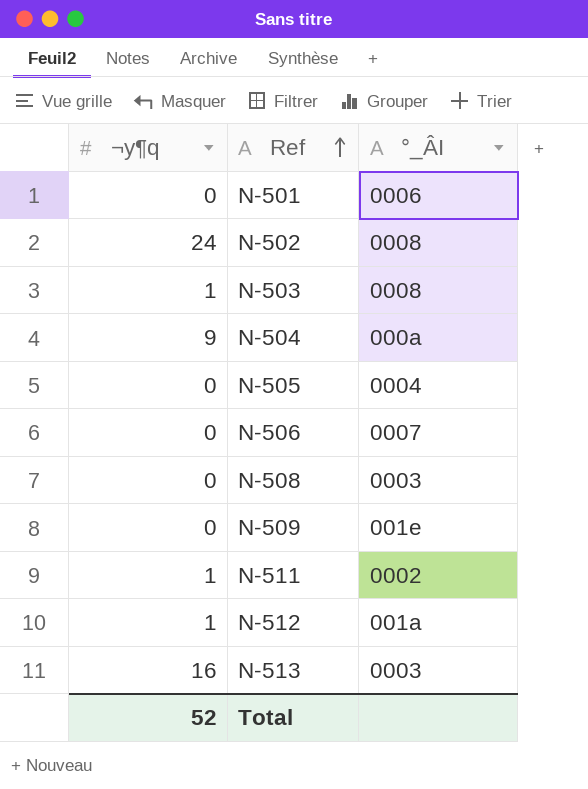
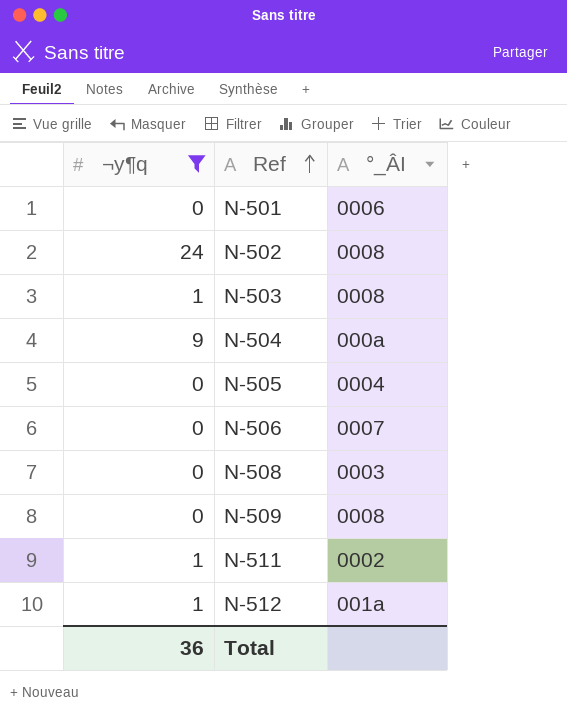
filter: none -> ¬y¶q != 16
N-509 | °_ÂI: 001e -> 0008
Total | ¬y¶q: 52 -> 36

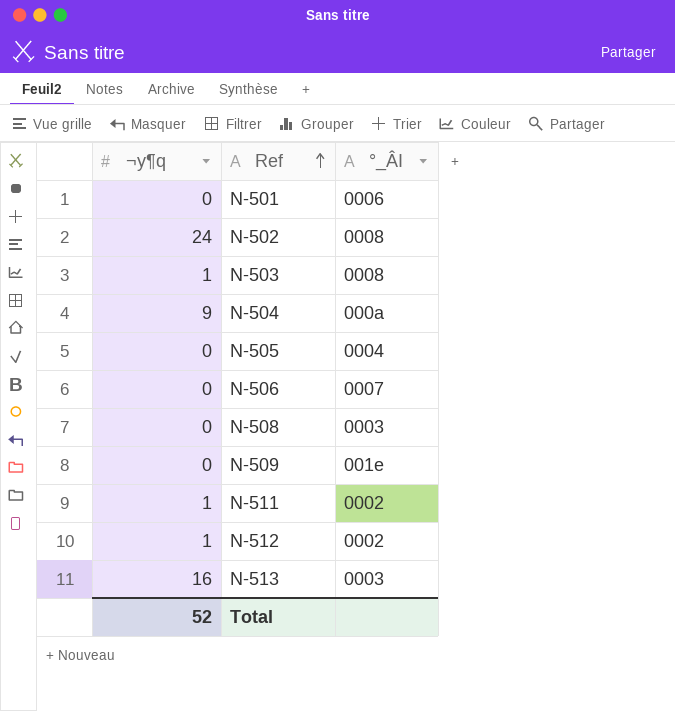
filter: ¬y¶q != 16 -> none
N-509 | °_ÂI: 0008 -> 001e
N-512 | °_ÂI: 001a -> 0002
Total | ¬y¶q: 36 -> 52

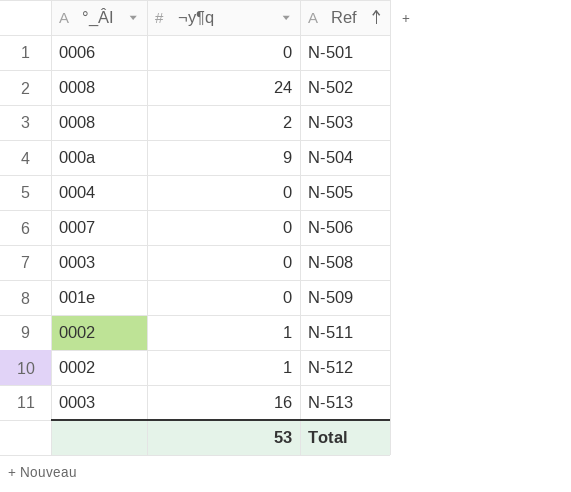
column °_ÂI | position: 3 -> 1
N-503 | ¬y¶q: 1 -> 2
Total | ¬y¶q: 52 -> 53

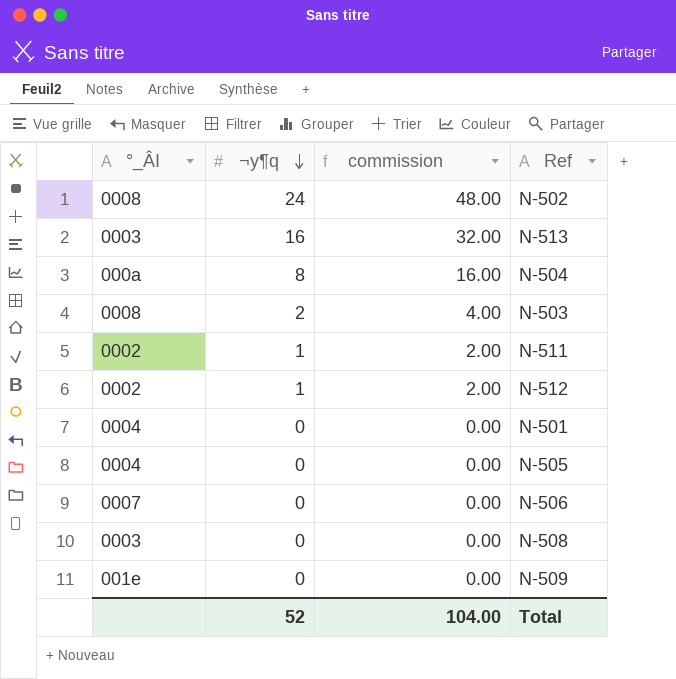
row order: Ref ascending -> ¬y¶q descending
column commission | formula: none -> [¬y¶q] * 2
N-504 | ¬y¶q: 9 -> 8
N-501 | °_ÂI: 0006 -> 0004
Total | ¬y¶q: 53 -> 52

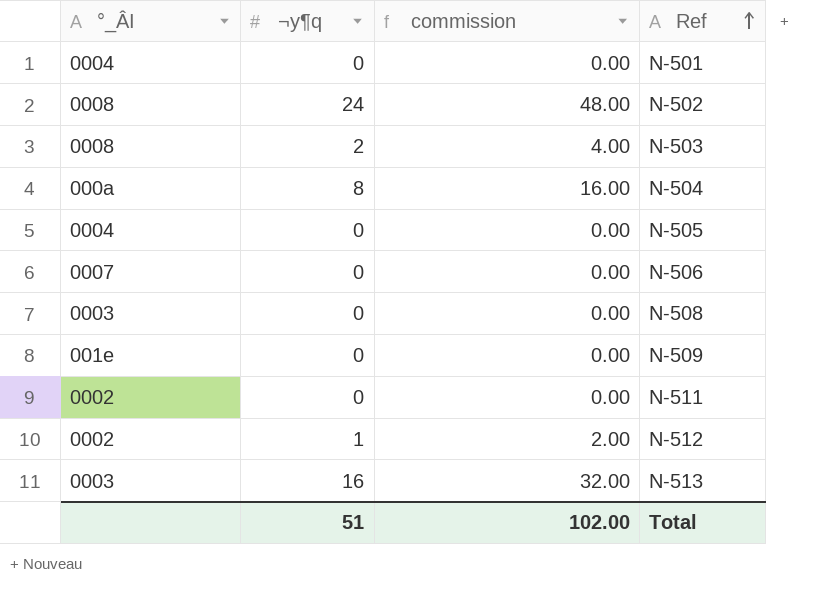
row order: ¬y¶q descending -> Ref ascending
N-511 | ¬y¶q: 1 -> 0
N-511 | commission: 2.00 -> 0.00
Total | ¬y¶q: 52 -> 51
Total | commission: 104.00 -> 102.00

